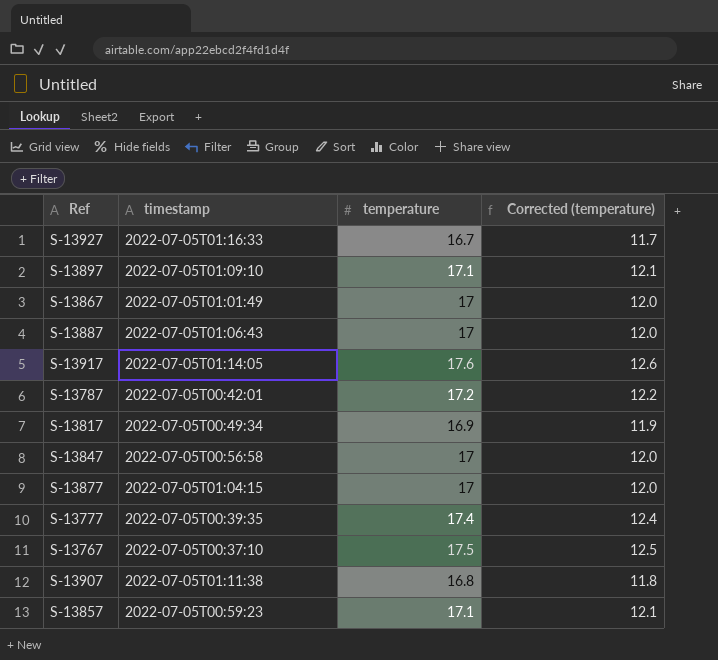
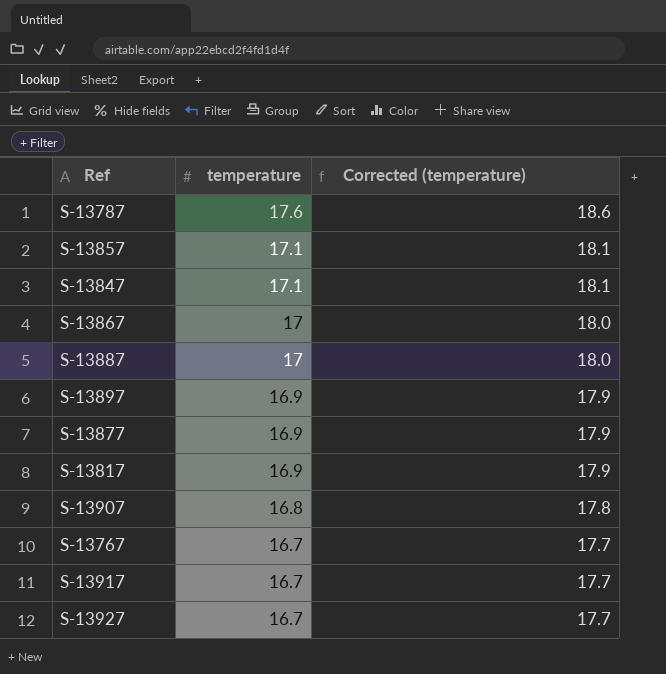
row order: none -> temperature descending
column timestamp | position: 2 -> none
column Corrected (temperature) | formula: [temperature] - 5 -> [temperature] + 1
row S-13777: 2022-07-05T00:39:35 | 17.4 | 12.4 -> none
S-13787 | temperature: 17.2 -> 17.6
S-13847 | temperature: 17 -> 17.1
S-13897 | temperature: 17.1 -> 16.9
S-13877 | temperature: 17 -> 16.9
S-13767 | temperature: 17.5 -> 16.7
S-13917 | temperature: 17.6 -> 16.7

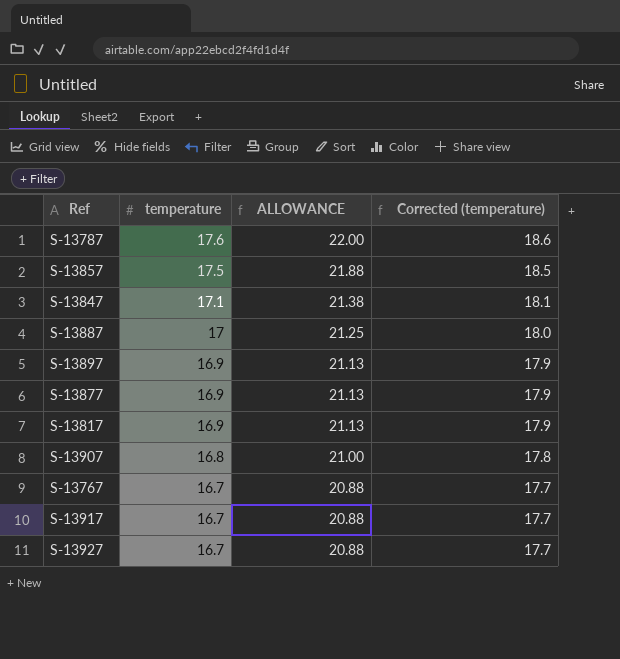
column ALLOWANCE | formula: none -> [temperature] * 1.25
row S-13867: 17 | 18.0 -> none
S-13857 | temperature: 17.1 -> 17.5
S-13857 | Corrected (temperature): 18.1 -> 18.5

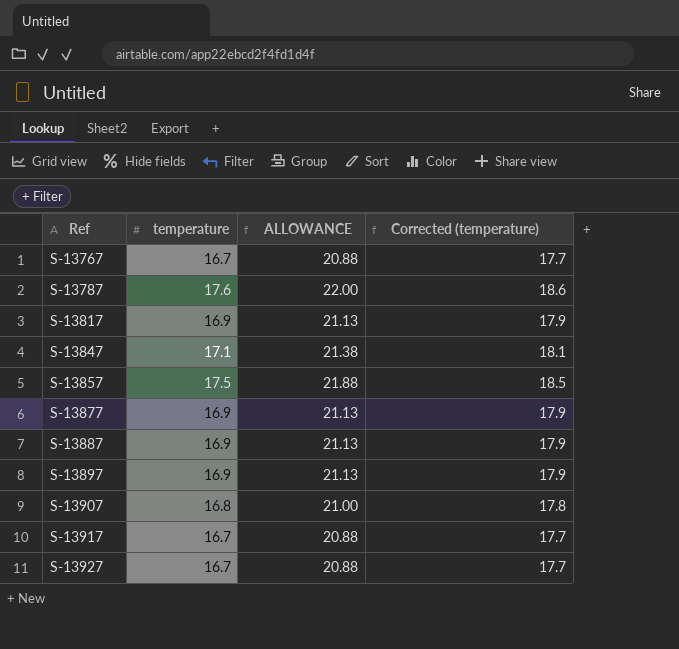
row order: temperature descending -> Ref ascending
S-13887 | temperature: 17 -> 16.9
S-13887 | ALLOWANCE: 21.25 -> 21.13
S-13887 | Corrected (temperature): 18.0 -> 17.9

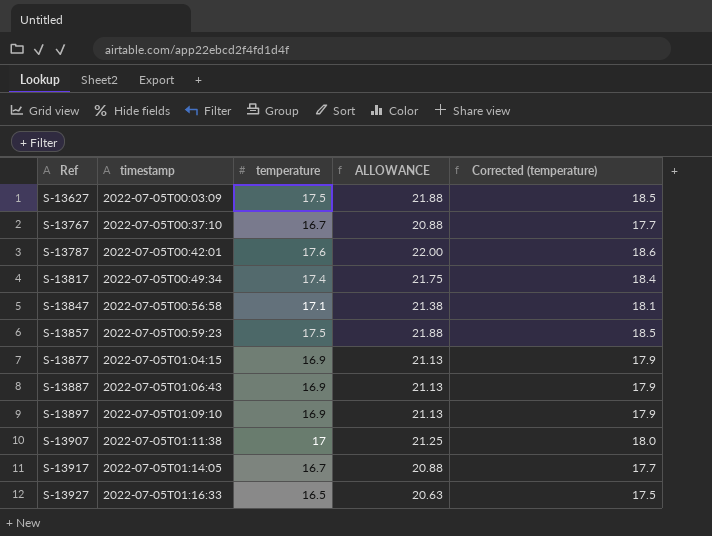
column timestamp | position: none -> 2
row S-13627: none -> 2022-07-05T00:03:09 | 17.5 | 21.88 | 18.5
S-13817 | temperature: 16.9 -> 17.4
S-13817 | ALLOWANCE: 21.13 -> 21.75
S-13817 | Corrected (temperature): 17.9 -> 18.4
S-13907 | temperature: 16.8 -> 17
S-13907 | ALLOWANCE: 21.00 -> 21.25
S-13907 | Corrected (temperature): 17.8 -> 18.0
S-13927 | temperature: 16.7 -> 16.5
S-13927 | ALLOWANCE: 20.88 -> 20.63
S-13927 | Corrected (temperature): 17.7 -> 17.5

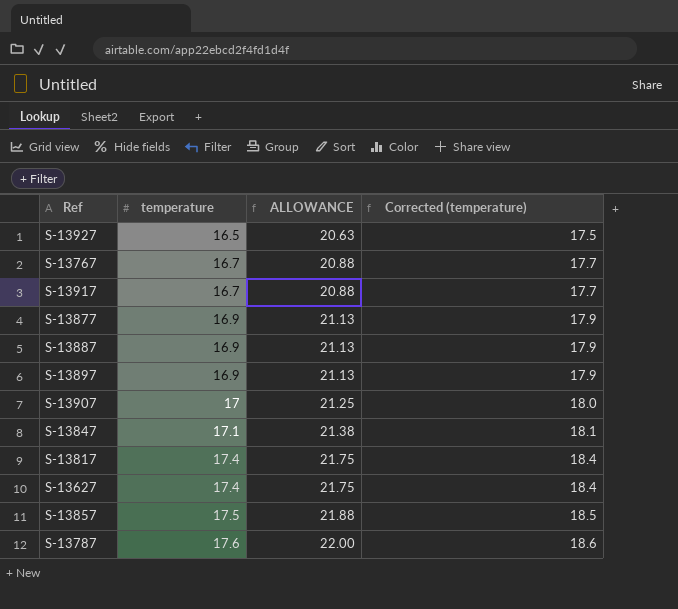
row order: Ref ascending -> temperature ascending
column timestamp | position: 2 -> none
S-13627 | temperature: 17.5 -> 17.4
S-13627 | ALLOWANCE: 21.88 -> 21.75
S-13627 | Corrected (temperature): 18.5 -> 18.4

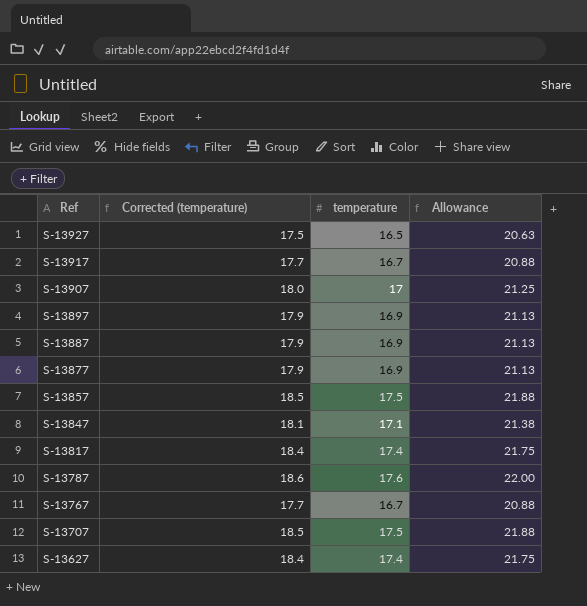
row order: temperature ascending -> Ref descending
column Corrected (temperature) | position: 4 -> 2
column name: ALLOWANCE -> Allowance
row S-13707: none -> 18.5 | 17.5 | 21.88

